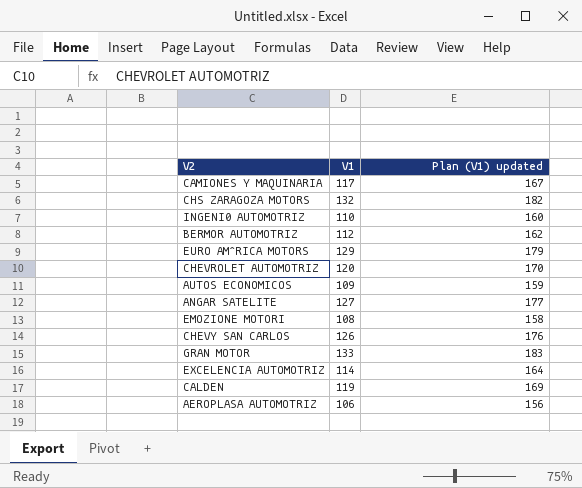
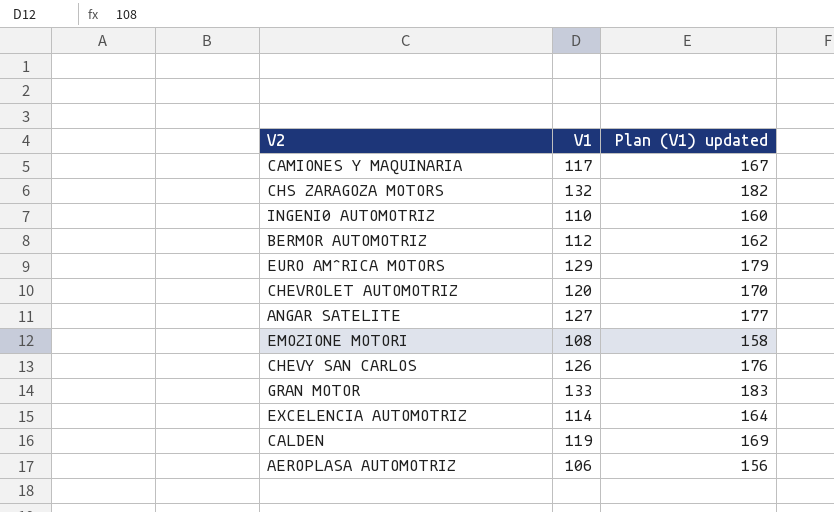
row AUTOS ECONOMICOS: 109 | 159 -> none

